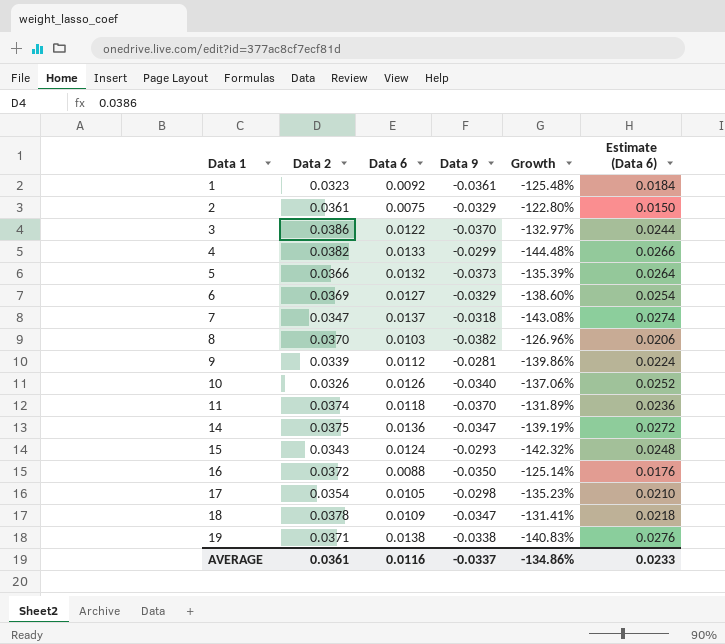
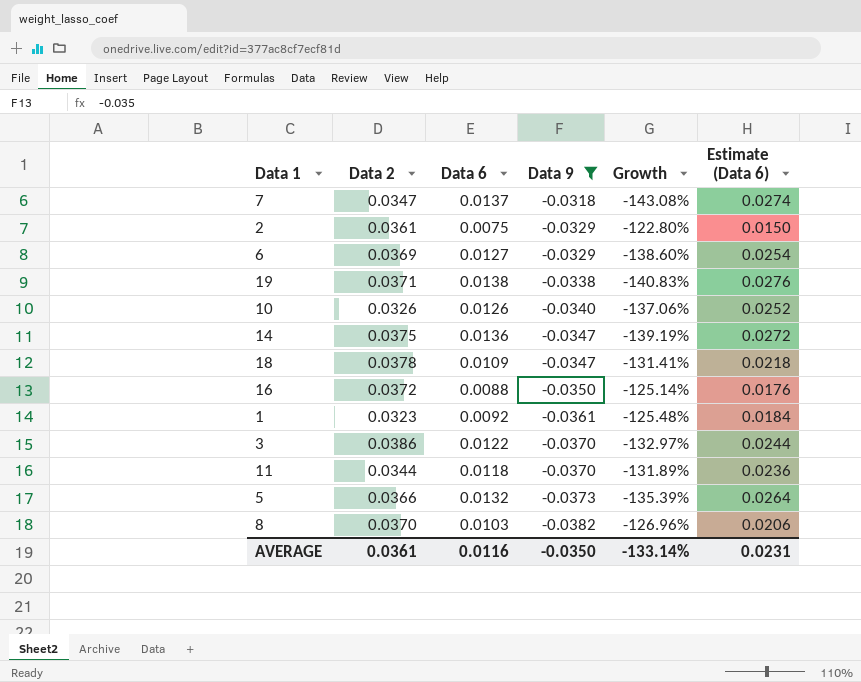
filter: none -> Data 9 <= -0.0318
row order: Data 1 ascending -> Data 9 descending
11 | Data 2: 0.0374 -> 0.0344
AVERAGE | Data 9: -0.0337 -> -0.0350
AVERAGE | Growth: -134.86% -> -133.14%
AVERAGE | Estimate (Data 6): 0.0233 -> 0.0231

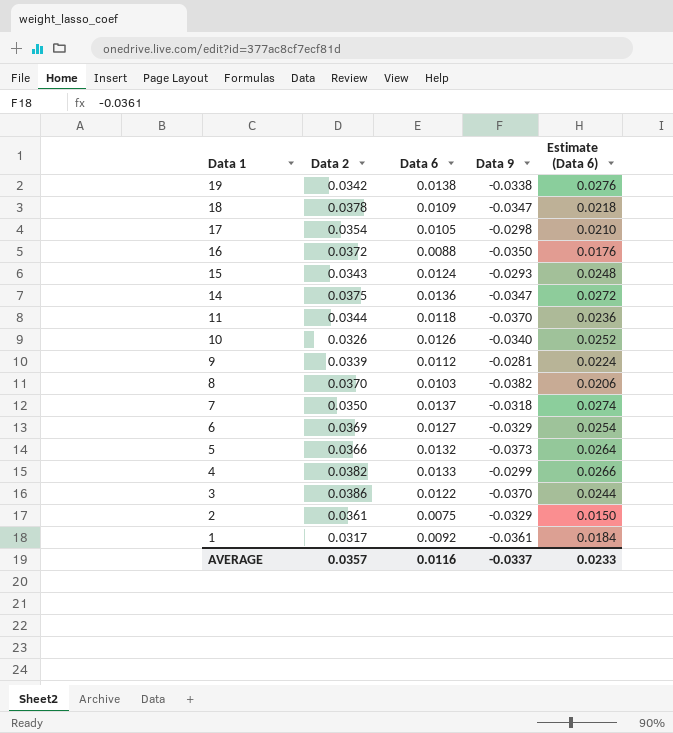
filter: Data 9 <= -0.0318 -> none
row order: Data 9 descending -> Data 1 descending
column Growth | formula: ([Data 6] - [Data 9]) / [Data 9] -> none
19 | Data 2: 0.0371 -> 0.0342
7 | Data 2: 0.0347 -> 0.0350
1 | Data 2: 0.0323 -> 0.0317
AVERAGE | Data 2: 0.0361 -> 0.0357
AVERAGE | Data 9: -0.0350 -> -0.0337
AVERAGE | Estimate (Data 6): 0.0231 -> 0.0233

